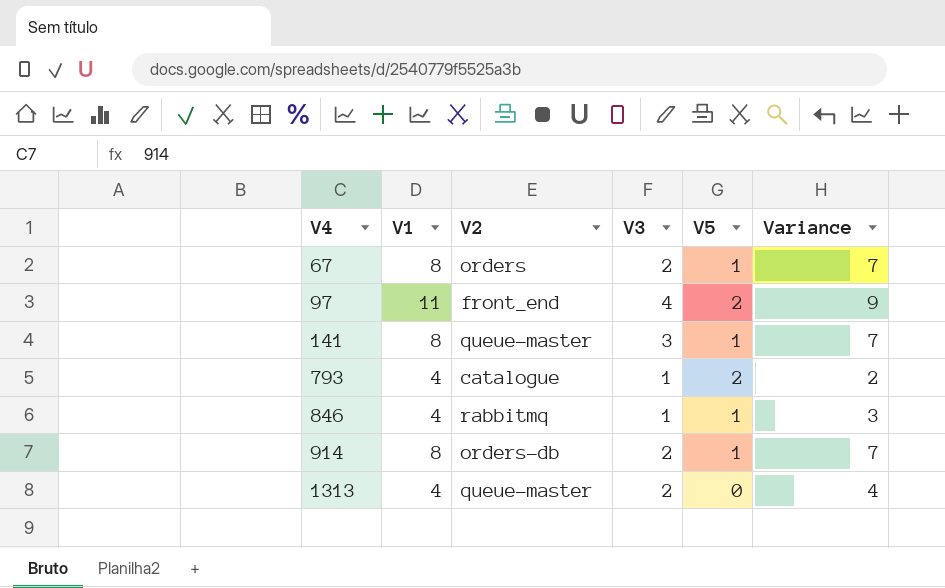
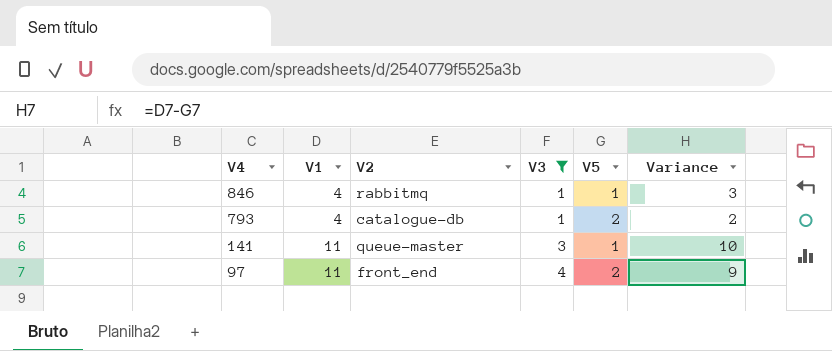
filter: none -> V3 != 2
row order: V4 ascending -> V4 descending
793 | V2: catalogue -> catalogue-db
141 | V1: 8 -> 11
141 | Variance: 7 -> 10

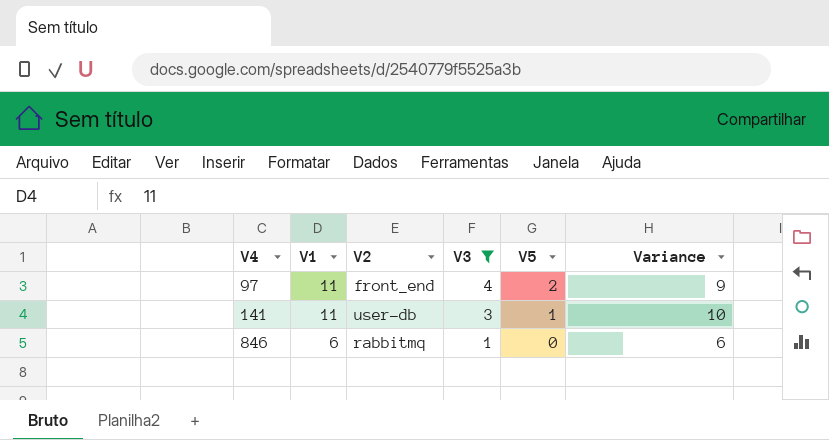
row order: V4 descending -> V4 ascending
row 793: 4 | catalogue-db | 1 | 2 | 2 -> none
141 | V2: queue-master -> user-db
846 | V1: 4 -> 6
846 | V5: 1 -> 0
846 | Variance: 3 -> 6

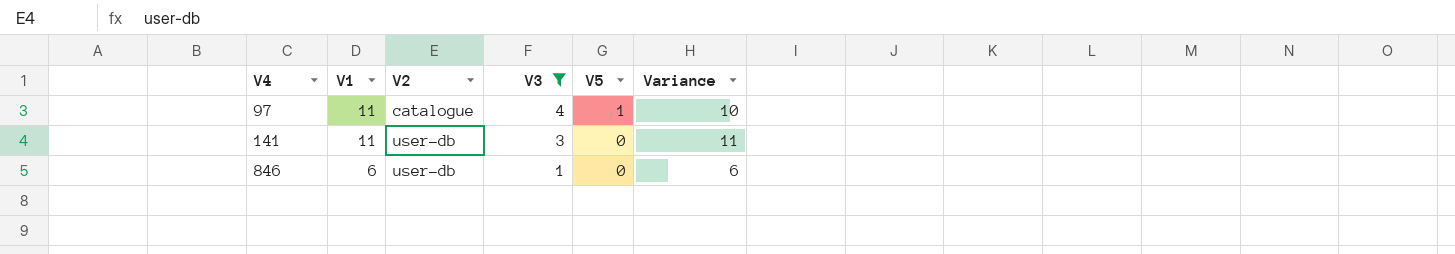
97 | V2: front_end -> catalogue
97 | V5: 2 -> 1
97 | Variance: 9 -> 10
141 | V5: 1 -> 0
141 | Variance: 10 -> 11
846 | V2: rabbitmq -> user-db

